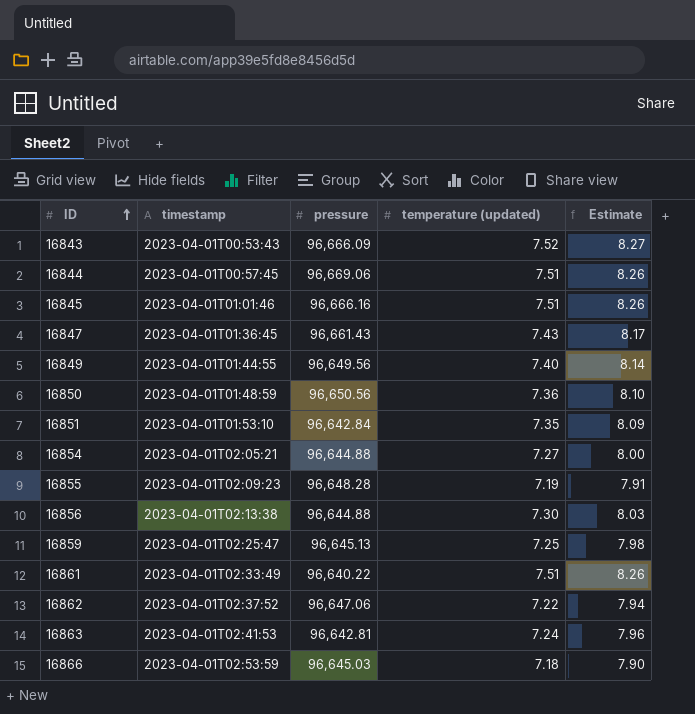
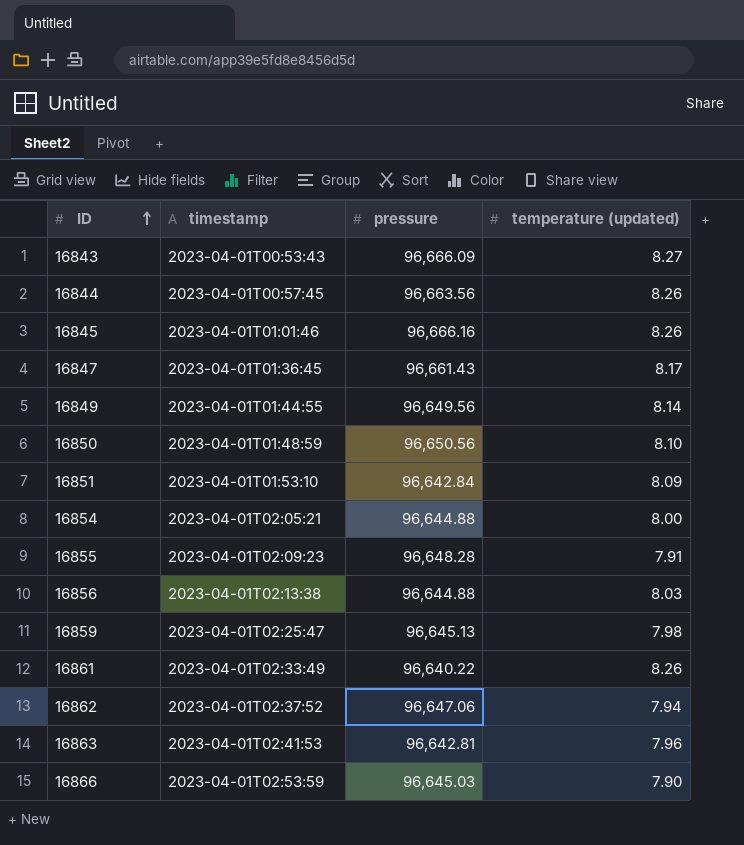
column Estimate | formula: [temperature (updated)] * 1.1 -> none
16843 | temperature (updated): 7.52 -> 8.27
16844 | pressure: 96,669.06 -> 96,663.56
16844 | temperature (updated): 7.51 -> 8.26
16845 | temperature (updated): 7.51 -> 8.26
16847 | temperature (updated): 7.43 -> 8.17
16849 | temperature (updated): 7.40 -> 8.14
16850 | temperature (updated): 7.36 -> 8.10
16851 | temperature (updated): 7.35 -> 8.09
16854 | temperature (updated): 7.27 -> 8.00
16855 | temperature (updated): 7.19 -> 7.91
16856 | temperature (updated): 7.30 -> 8.03
16859 | temperature (updated): 7.25 -> 7.98
16861 | temperature (updated): 7.51 -> 8.26
16862 | temperature (updated): 7.22 -> 7.94
16863 | temperature (updated): 7.24 -> 7.96
16866 | temperature (updated): 7.18 -> 7.90

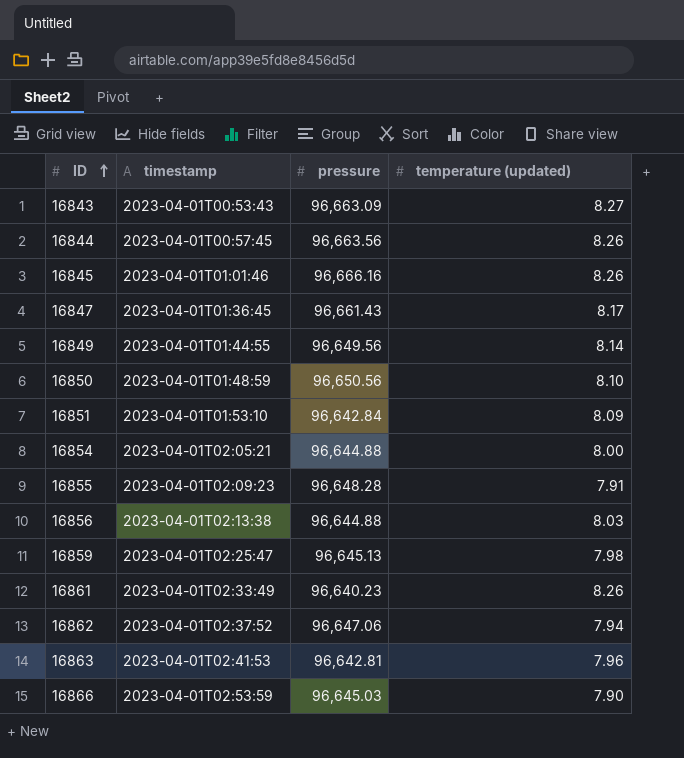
16843 | pressure: 96,666.09 -> 96,663.09
16861 | pressure: 96,640.22 -> 96,640.23

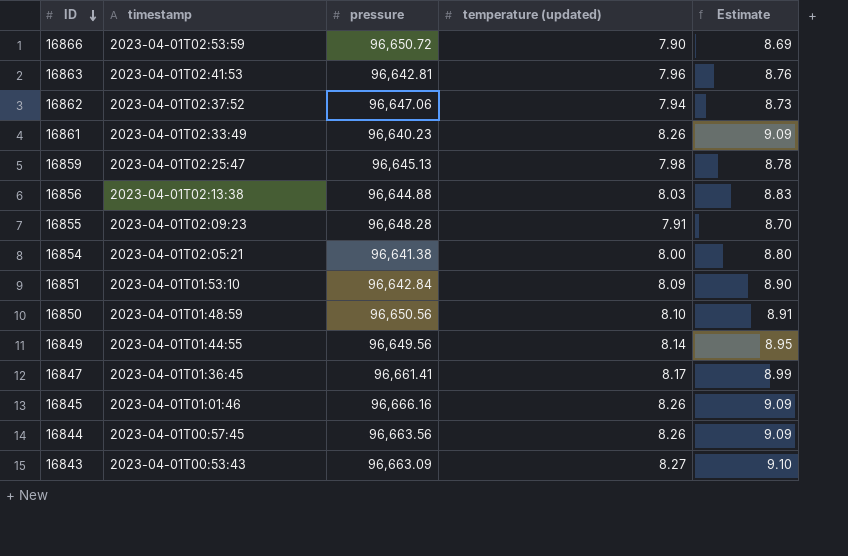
row order: ID ascending -> ID descending
column Estimate | formula: none -> [temperature (updated)] * 1.1
16866 | pressure: 96,645.03 -> 96,650.72
16854 | pressure: 96,644.88 -> 96,641.38
16847 | pressure: 96,661.43 -> 96,661.41

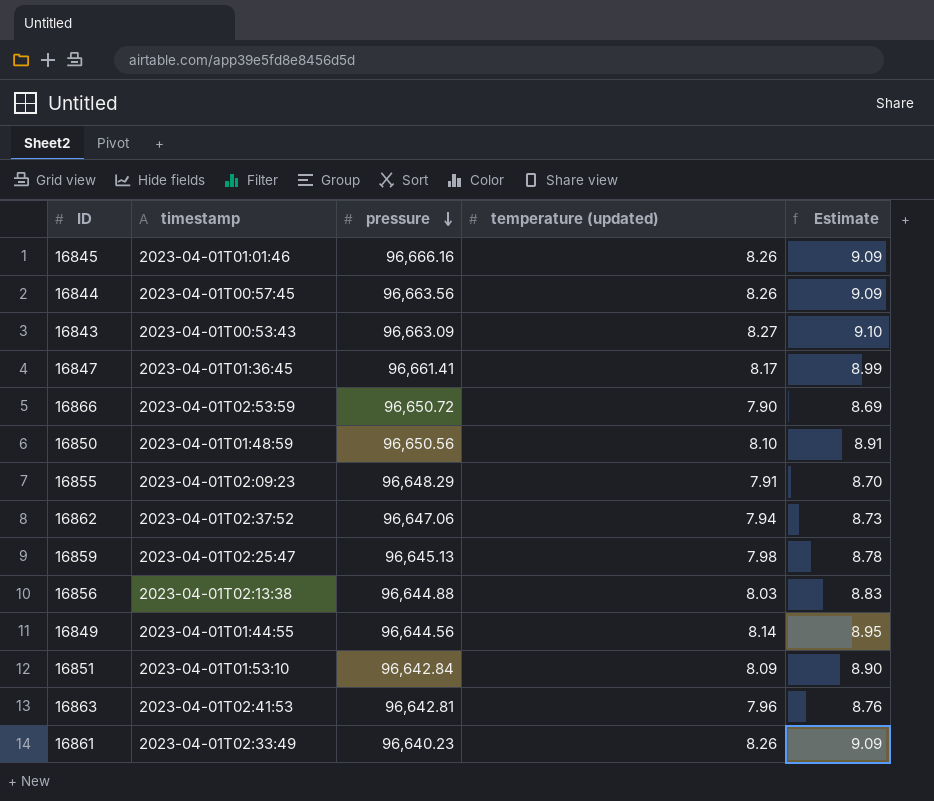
row order: ID descending -> pressure descending
row 16854: 2023-04-01T02:05:21 | 96,641.38 | 8.00 | 8.80 -> none
16855 | pressure: 96,648.28 -> 96,648.29
16849 | pressure: 96,649.56 -> 96,644.56

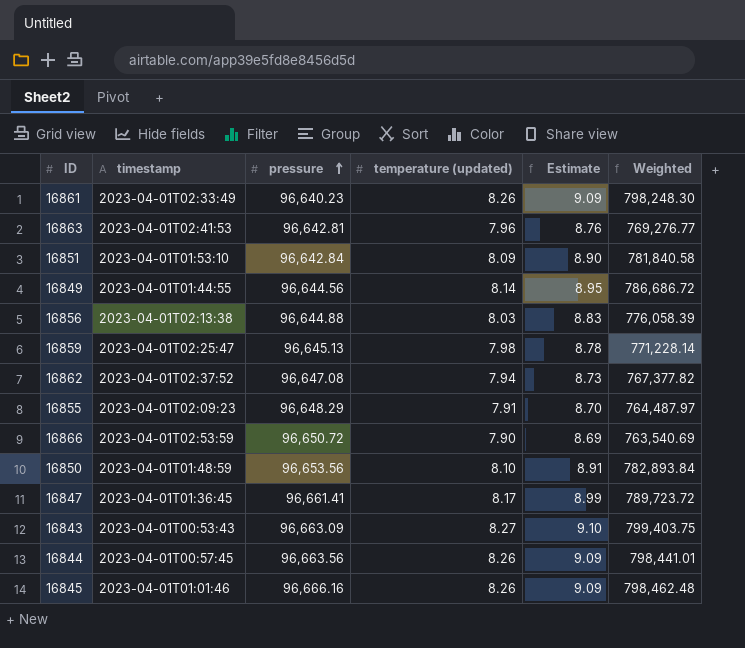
row order: pressure descending -> pressure ascending
column Weighted | formula: none -> [pressure] * [temperature (updated)]
16862 | pressure: 96,647.06 -> 96,647.08
16850 | pressure: 96,650.56 -> 96,653.56

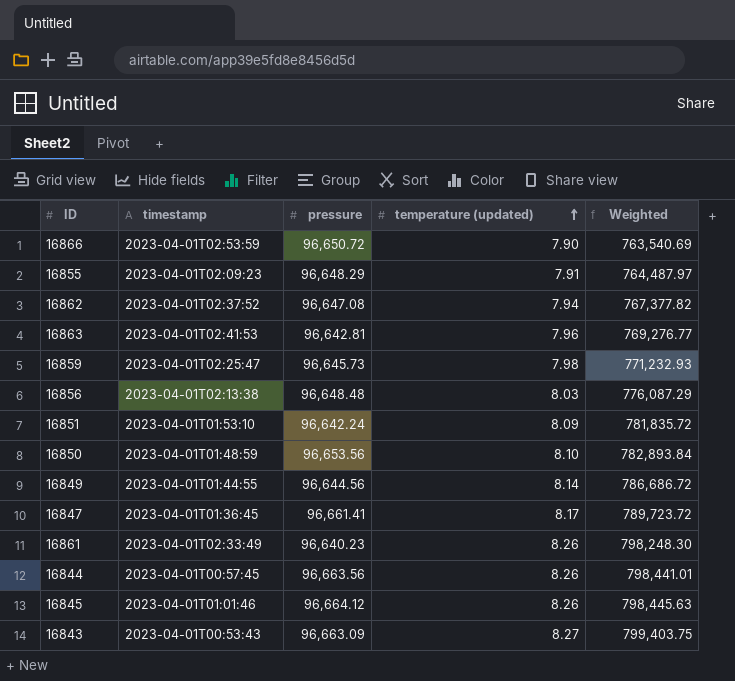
row order: pressure ascending -> temperature (updated) ascending
column Estimate | formula: [temperature (updated)] * 1.1 -> none
16859 | pressure: 96,645.13 -> 96,645.73
16859 | Weighted: 771,228.14 -> 771,232.93
16856 | pressure: 96,644.88 -> 96,648.48
16856 | Weighted: 776,058.39 -> 776,087.29
16851 | pressure: 96,642.84 -> 96,642.24
16851 | Weighted: 781,840.58 -> 781,835.72
16845 | pressure: 96,666.16 -> 96,664.12
16845 | Weighted: 798,462.48 -> 798,445.63

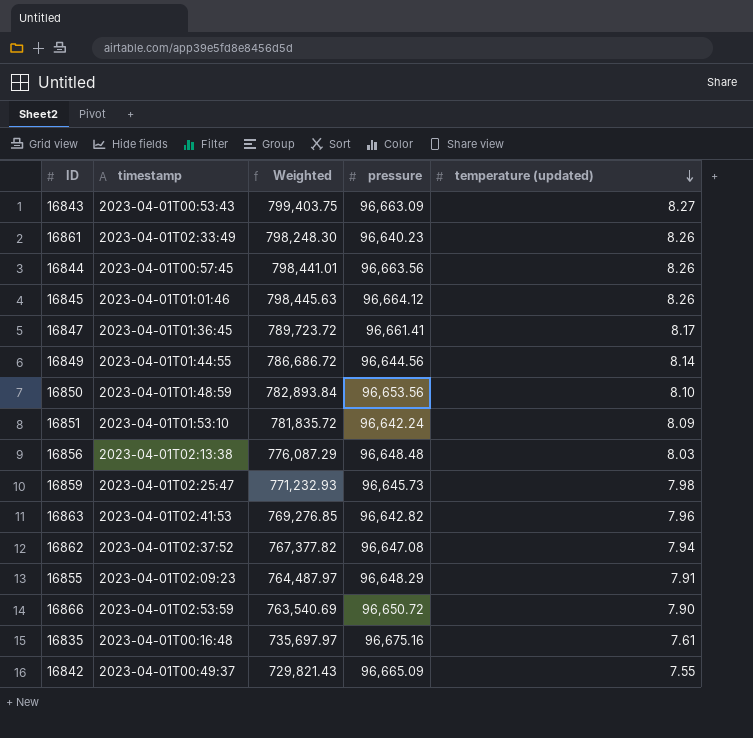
row order: temperature (updated) ascending -> temperature (updated) descending
column Weighted | position: 5 -> 3
16863 | Weighted: 769,276.77 -> 769,276.85
16863 | pressure: 96,642.81 -> 96,642.82
row 16835: none -> 2023-04-01T00:16:48 | 735,697.97 | 96,675.16 | 7.61
row 16842: none -> 2023-04-01T00:49:37 | 729,821.43 | 96,665.09 | 7.55

